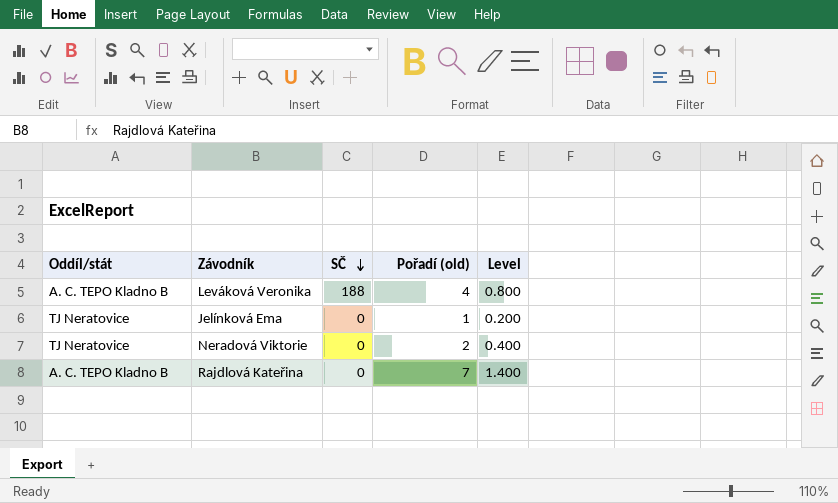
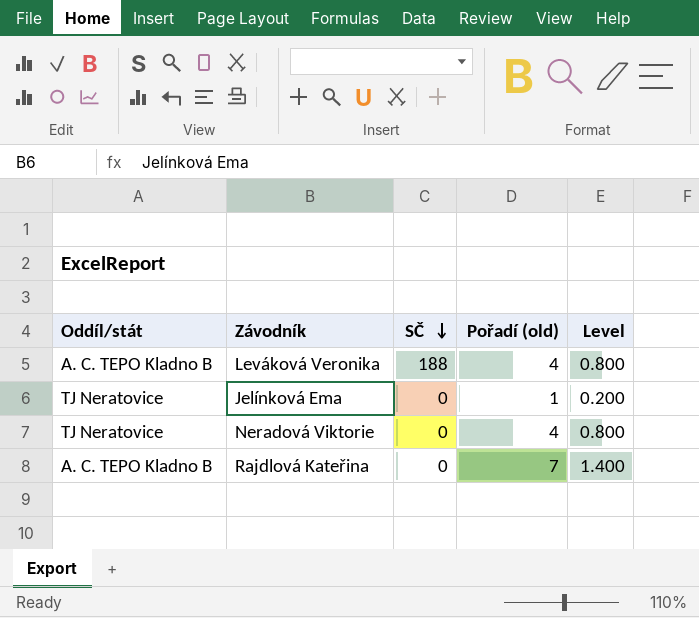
Neradová Viktorie | Pořadí (old): 2 -> 4
Neradová Viktorie | Level: 0.400 -> 0.800

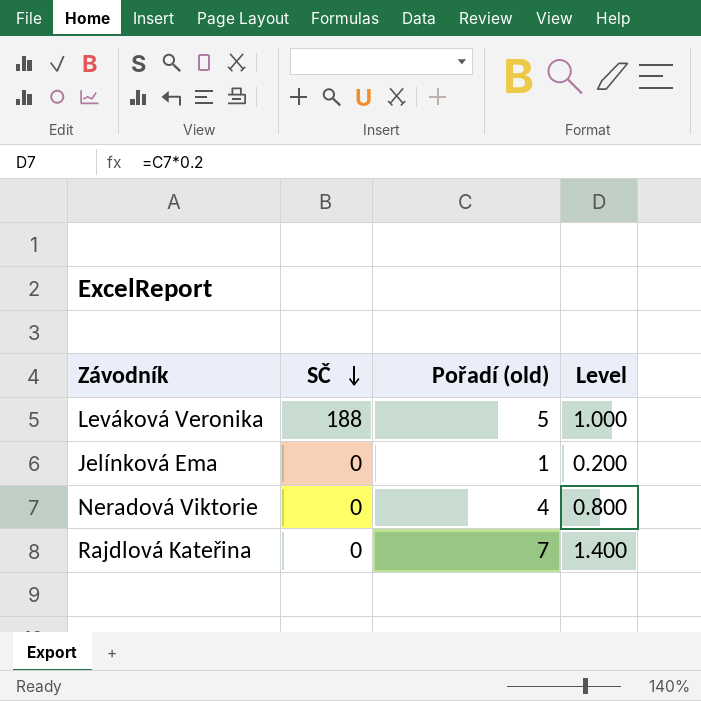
column Oddíl/stát | position: 1 -> none
Leváková Veronika | Pořadí (old): 4 -> 5
Leváková Veronika | Level: 0.800 -> 1.000

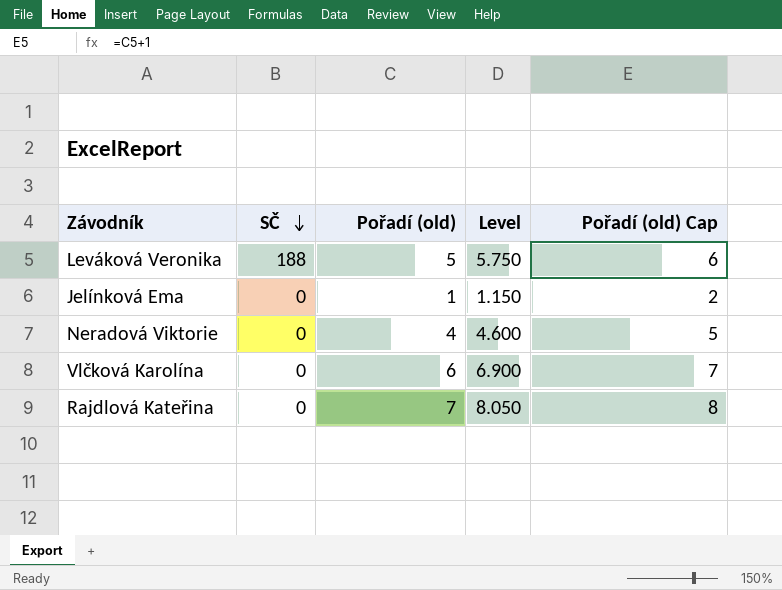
column Level | formula: [Pořadí (old)] * 0.2 -> [Pořadí (old)] * 1.15
column Pořadí (old) Cap | formula: none -> [Pořadí (old)] + 1
row Vlčková Karolína: none -> 0 | 6 | 6.900 | 7

